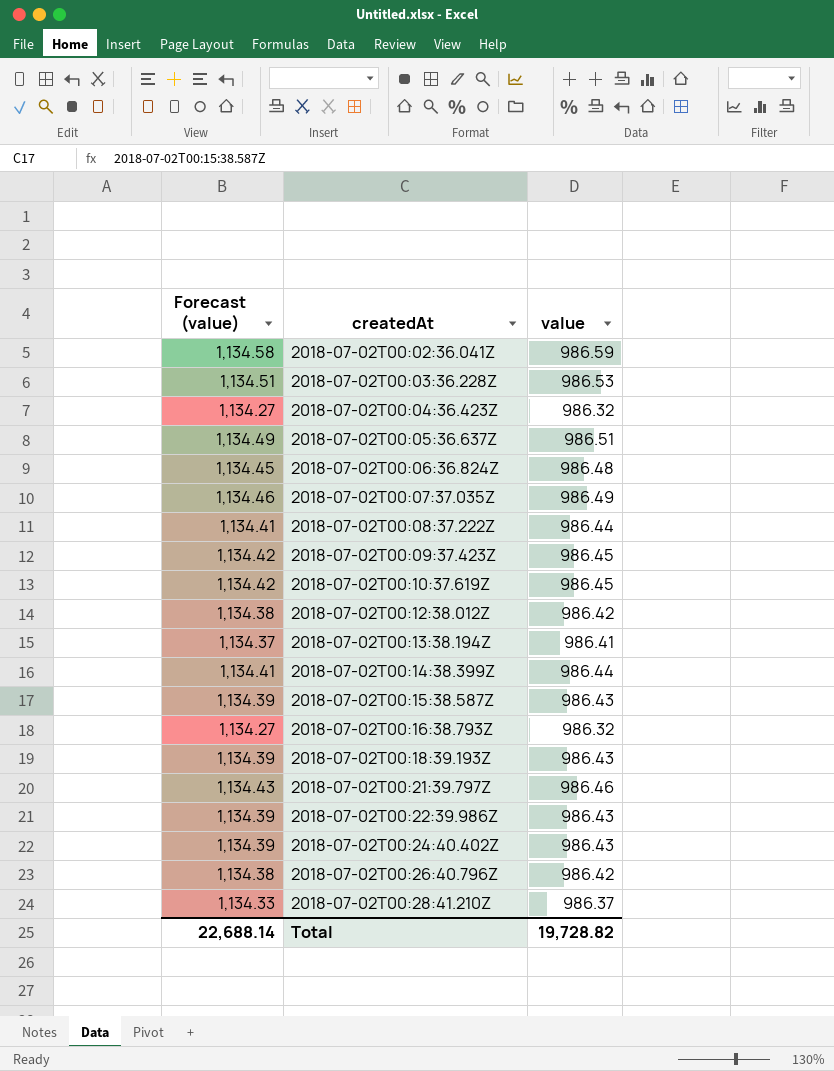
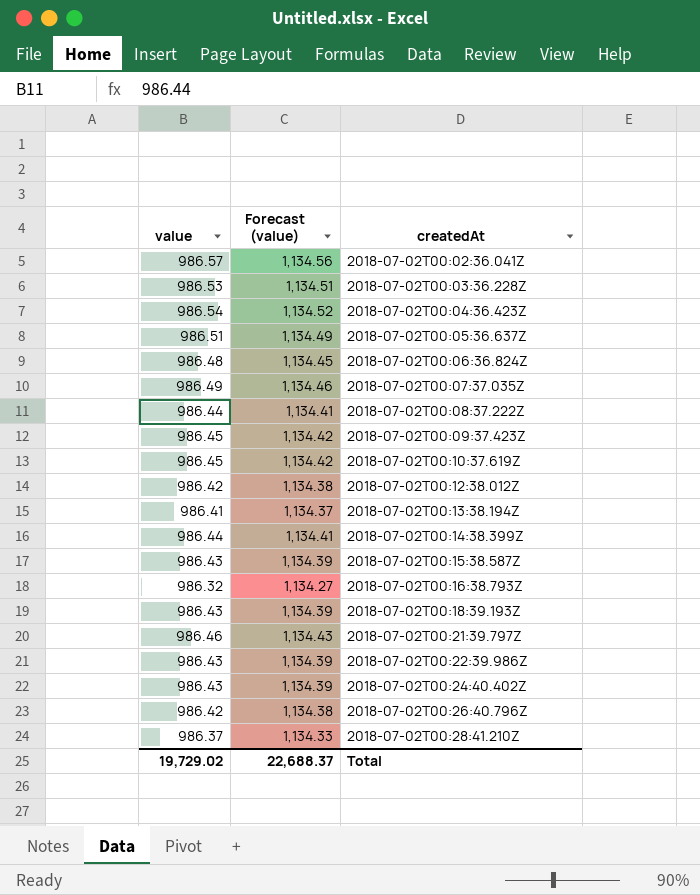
column value | position: 3 -> 1
2018-07-02T00:02:36.041Z | value: 986.59 -> 986.57
2018-07-02T00:02:36.041Z | Forecast (value): 1,134.58 -> 1,134.56
2018-07-02T00:04:36.423Z | value: 986.32 -> 986.54
2018-07-02T00:04:36.423Z | Forecast (value): 1,134.27 -> 1,134.52
Total | value: 19,728.82 -> 19,729.02
Total | Forecast (value): 22,688.14 -> 22,688.37

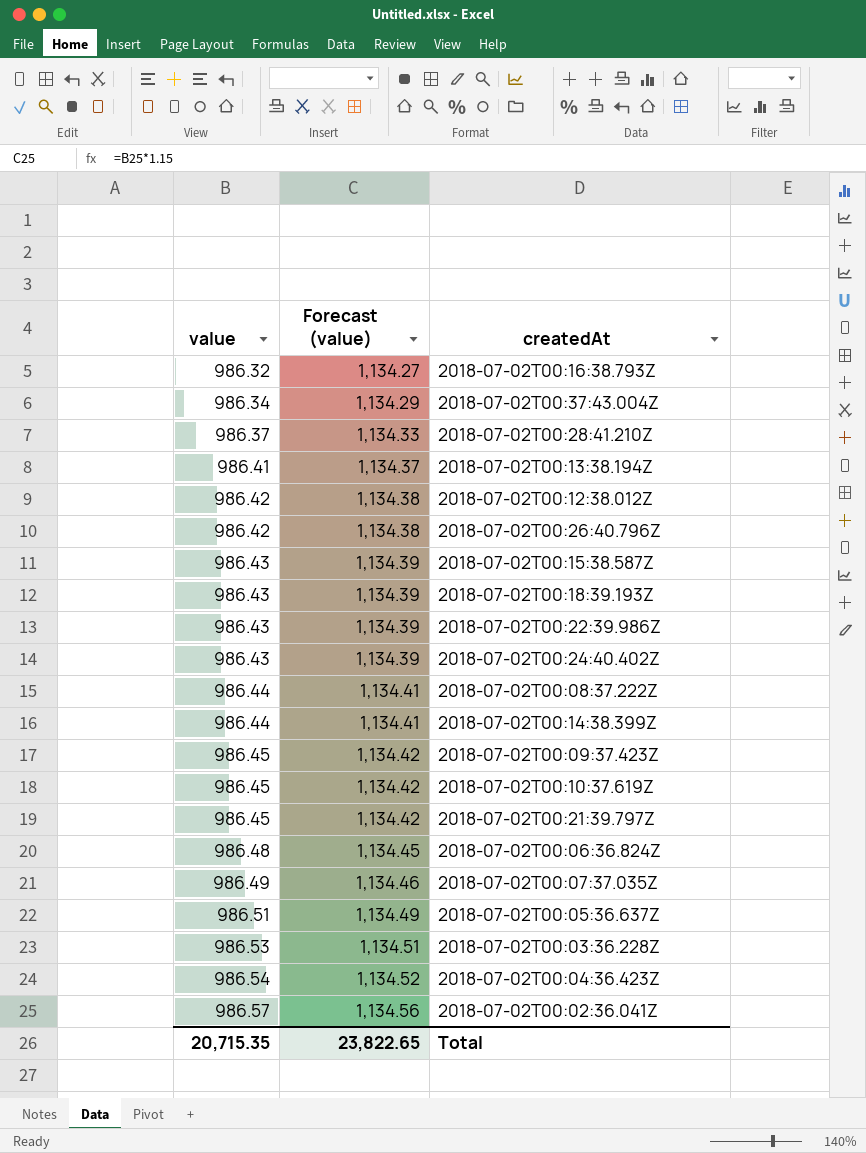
row order: createdAt ascending -> value ascending
row 2018-07-02T00:37:43.004Z: none -> 986.34 | 1,134.29
2018-07-02T00:21:39.797Z | value: 986.46 -> 986.45
2018-07-02T00:21:39.797Z | Forecast (value): 1,134.43 -> 1,134.42
Total | value: 19,729.02 -> 20,715.35
Total | Forecast (value): 22,688.37 -> 23,822.65

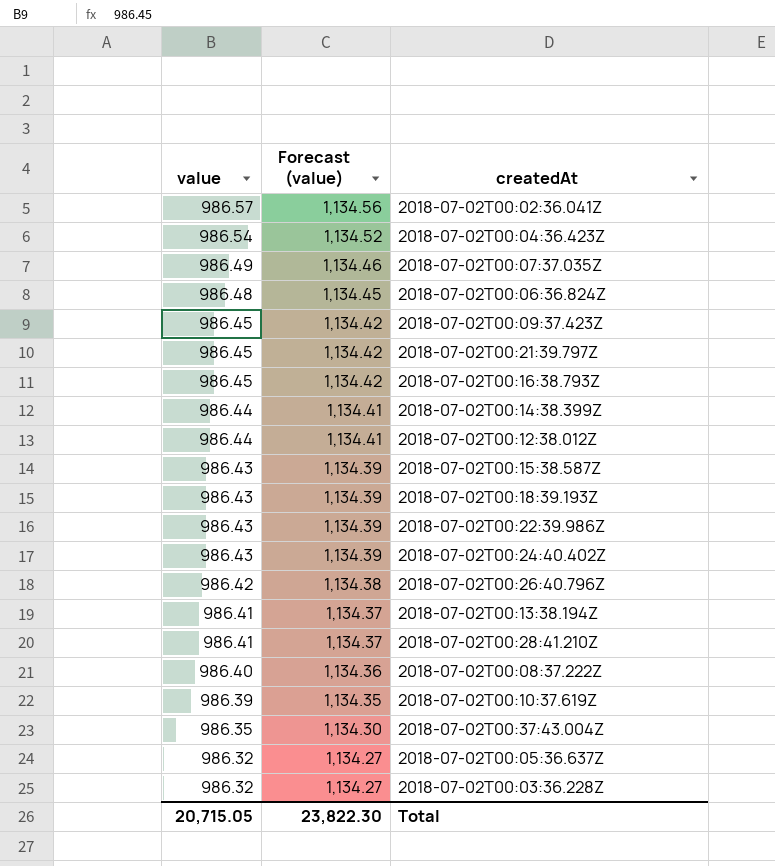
row order: value ascending -> value descending
2018-07-02T00:16:38.793Z | value: 986.32 -> 986.45
2018-07-02T00:16:38.793Z | Forecast (value): 1,134.27 -> 1,134.42
2018-07-02T00:12:38.012Z | value: 986.42 -> 986.44
2018-07-02T00:12:38.012Z | Forecast (value): 1,134.38 -> 1,134.41
2018-07-02T00:28:41.210Z | value: 986.37 -> 986.41
2018-07-02T00:28:41.210Z | Forecast (value): 1,134.33 -> 1,134.37
2018-07-02T00:08:37.222Z | value: 986.44 -> 986.40
2018-07-02T00:08:37.222Z | Forecast (value): 1,134.41 -> 1,134.36
2018-07-02T00:10:37.619Z | value: 986.45 -> 986.39
2018-07-02T00:10:37.619Z | Forecast (value): 1,134.42 -> 1,134.35
2018-07-02T00:37:43.004Z | value: 986.34 -> 986.35
2018-07-02T00:37:43.004Z | Forecast (value): 1,134.29 -> 1,134.30
2018-07-02T00:05:36.637Z | value: 986.51 -> 986.32
2018-07-02T00:05:36.637Z | Forecast (value): 1,134.49 -> 1,134.27
2018-07-02T00:03:36.228Z | value: 986.53 -> 986.32
2018-07-02T00:03:36.228Z | Forecast (value): 1,134.51 -> 1,134.27
Total | value: 20,715.35 -> 20,715.05
Total | Forecast (value): 23,822.65 -> 23,822.30

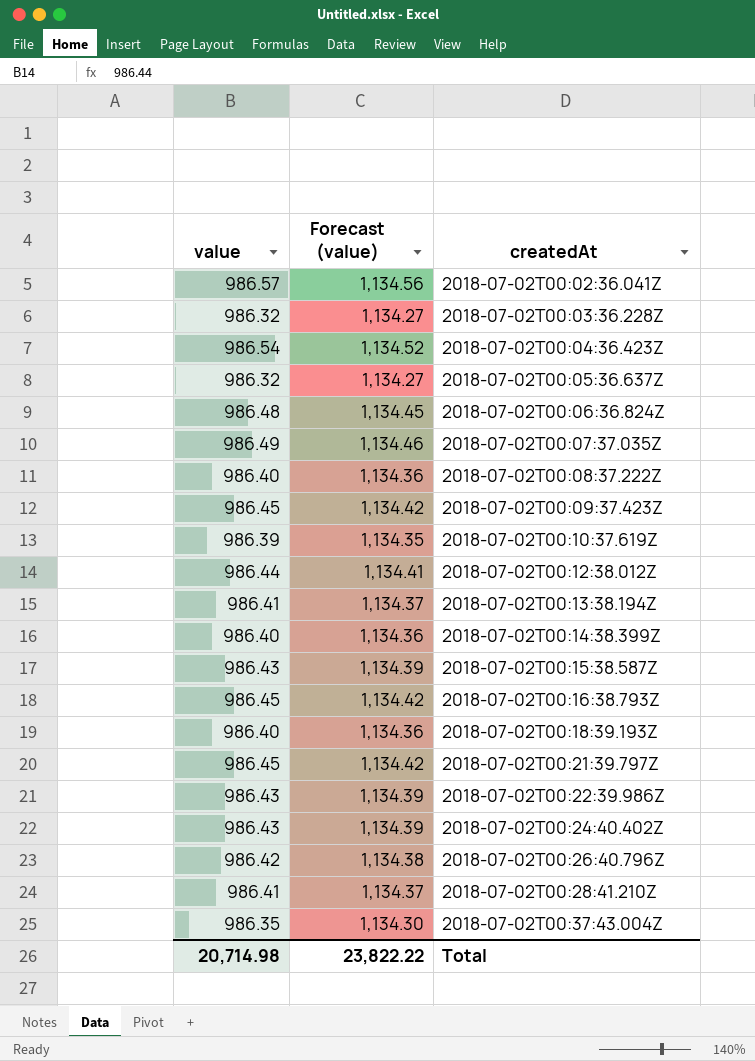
row order: value descending -> createdAt ascending
2018-07-02T00:14:38.399Z | value: 986.44 -> 986.40
2018-07-02T00:14:38.399Z | Forecast (value): 1,134.41 -> 1,134.36
2018-07-02T00:18:39.193Z | value: 986.43 -> 986.40
2018-07-02T00:18:39.193Z | Forecast (value): 1,134.39 -> 1,134.36
Total | value: 20,715.05 -> 20,714.98
Total | Forecast (value): 23,822.30 -> 23,822.22

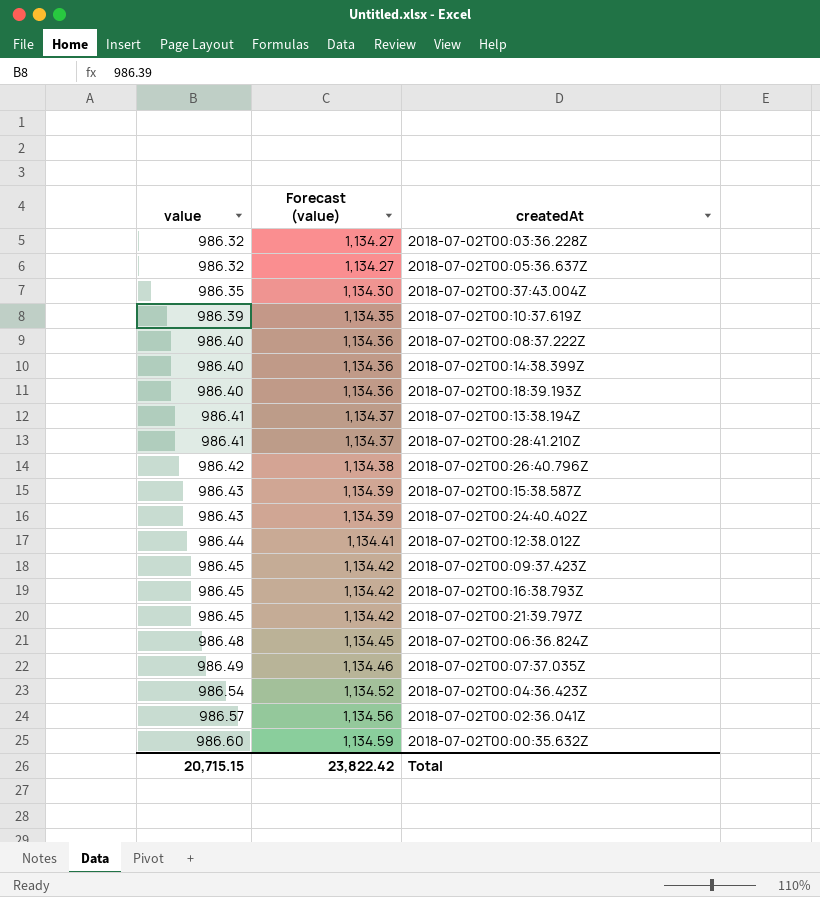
row order: createdAt ascending -> value ascending
row 2018-07-02T00:22:39.986Z: 986.43 | 1,134.39 -> none
row 2018-07-02T00:00:35.632Z: none -> 986.60 | 1,134.59
Total | value: 20,714.98 -> 20,715.15
Total | Forecast (value): 23,822.22 -> 23,822.42

